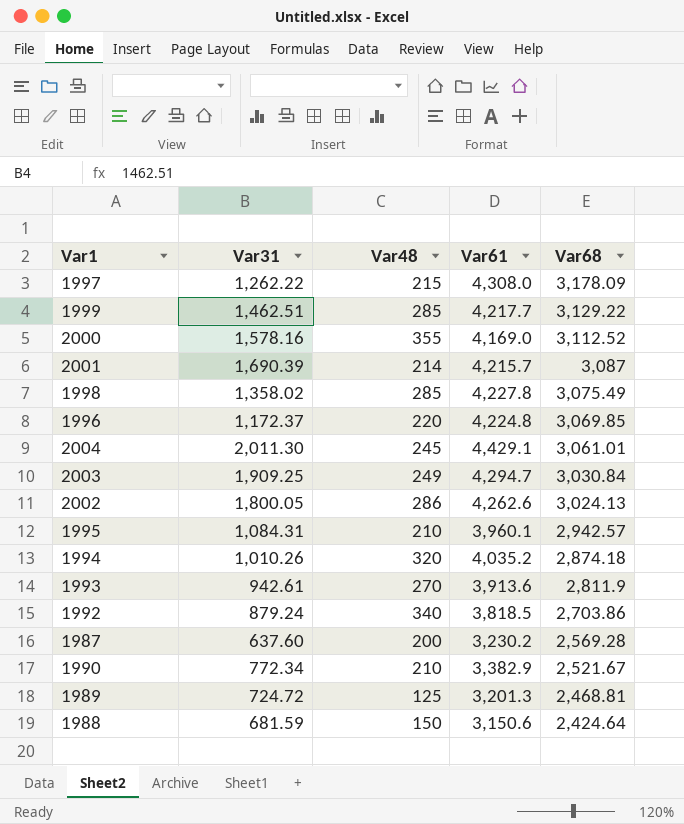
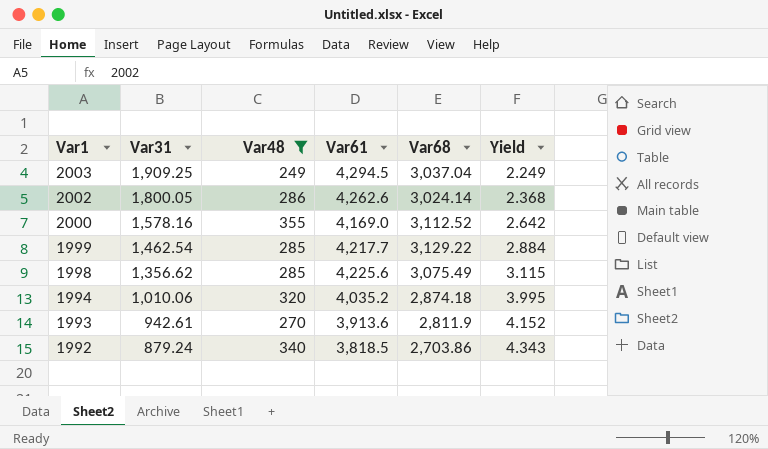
filter: none -> Var48 >= 249
row order: Var68 descending -> Var1 descending
column Yield | formula: none -> [Var61] / [Var31]
2003 | Var61: 4,294.7 -> 4,294.5
2003 | Var68: 3,030.84 -> 3,037.04
2002 | Var68: 3,024.13 -> 3,024.14
1999 | Var31: 1,462.51 -> 1,462.54
1998 | Var31: 1,358.02 -> 1,356.62
1998 | Var61: 4,227.8 -> 4,225.6
1994 | Var31: 1,010.26 -> 1,010.06

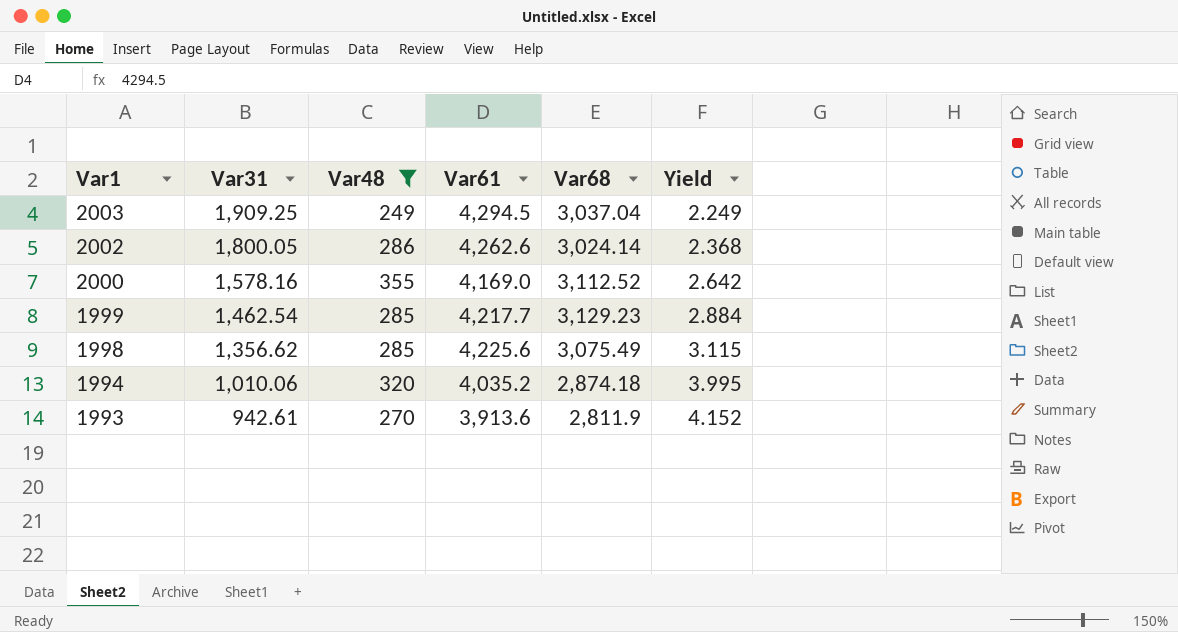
row 1992: 879.24 | 340 | 3,818.5 | 2,703.86 | 4.343 -> none
1999 | Var68: 3,129.22 -> 3,129.23

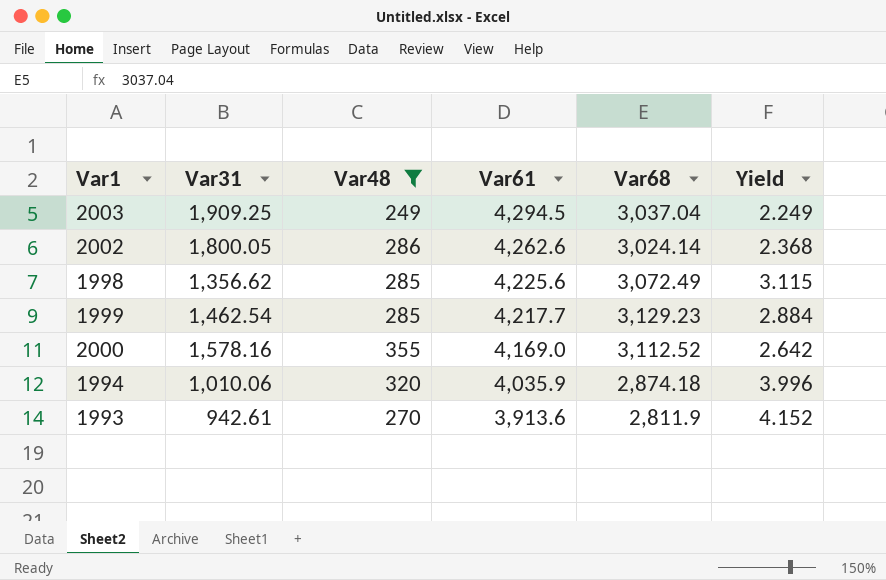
row order: Var1 descending -> Var61 descending
1998 | Var68: 3,075.49 -> 3,072.49
1994 | Var61: 4,035.2 -> 4,035.9
1994 | Yield: 3.995 -> 3.996

